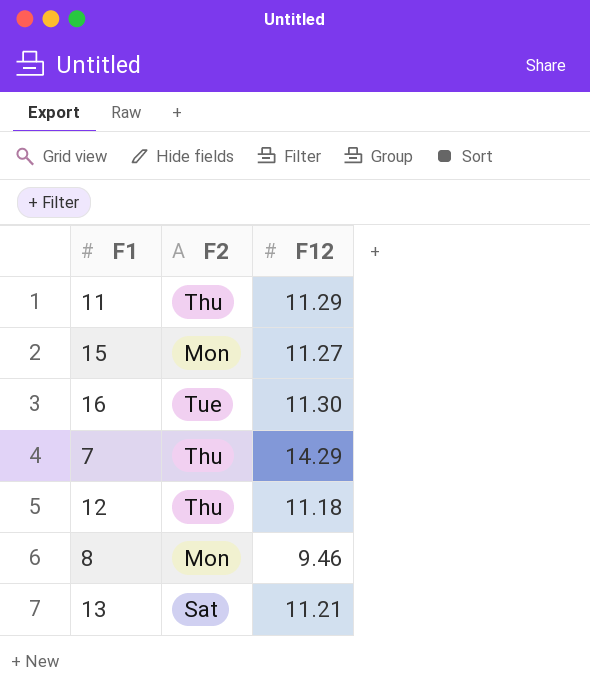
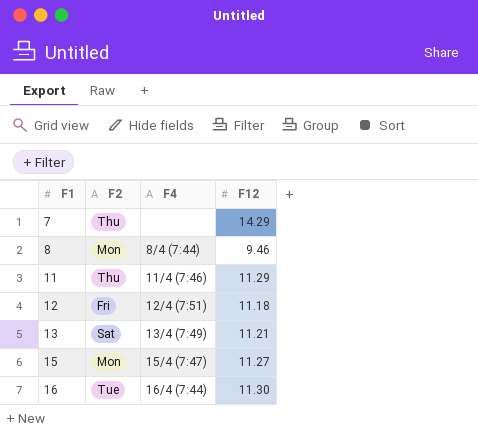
row order: none -> F1 ascending
column F4 | position: none -> 3
12 | F2: Thu -> Fri

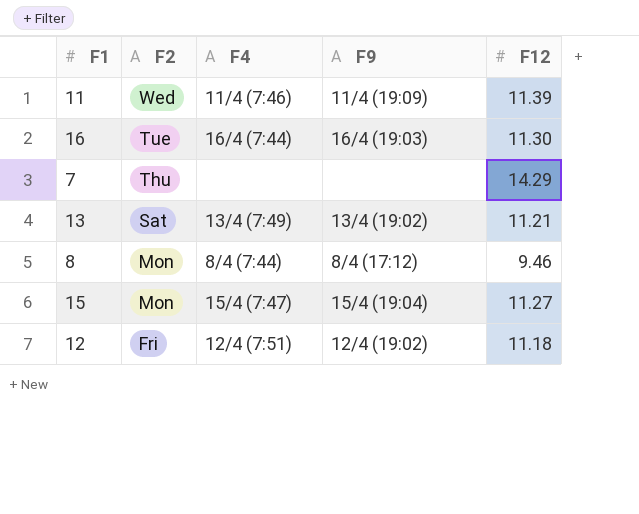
row order: F1 ascending -> F2 descending
column F9 | position: none -> 4
11 | F2: Thu -> Wed
11 | F12: 11.29 -> 11.39

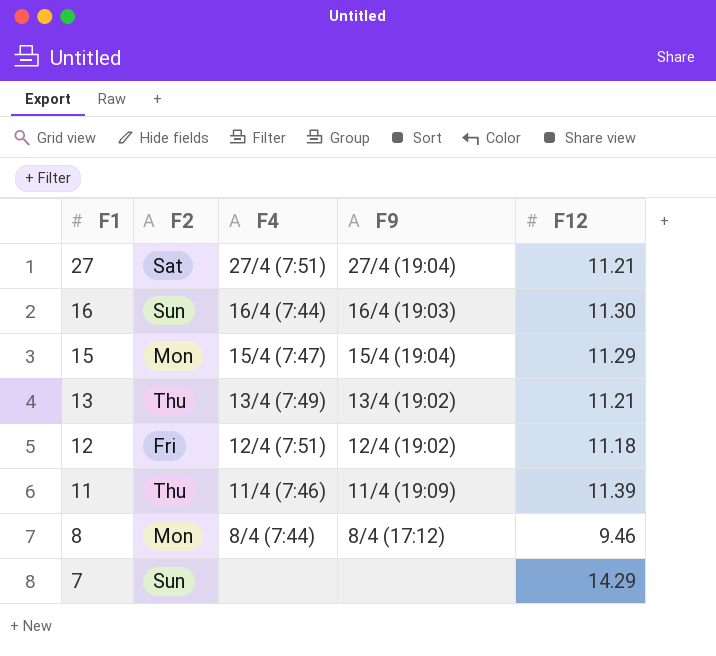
row order: F2 descending -> F1 descending
row 27: none -> Sat | 27/4 (7:51) | 27/4 (19:04) | 11.21
16 | F2: Tue -> Sun
15 | F12: 11.27 -> 11.29
13 | F2: Sat -> Thu
11 | F2: Wed -> Thu
7 | F2: Thu -> Sun

